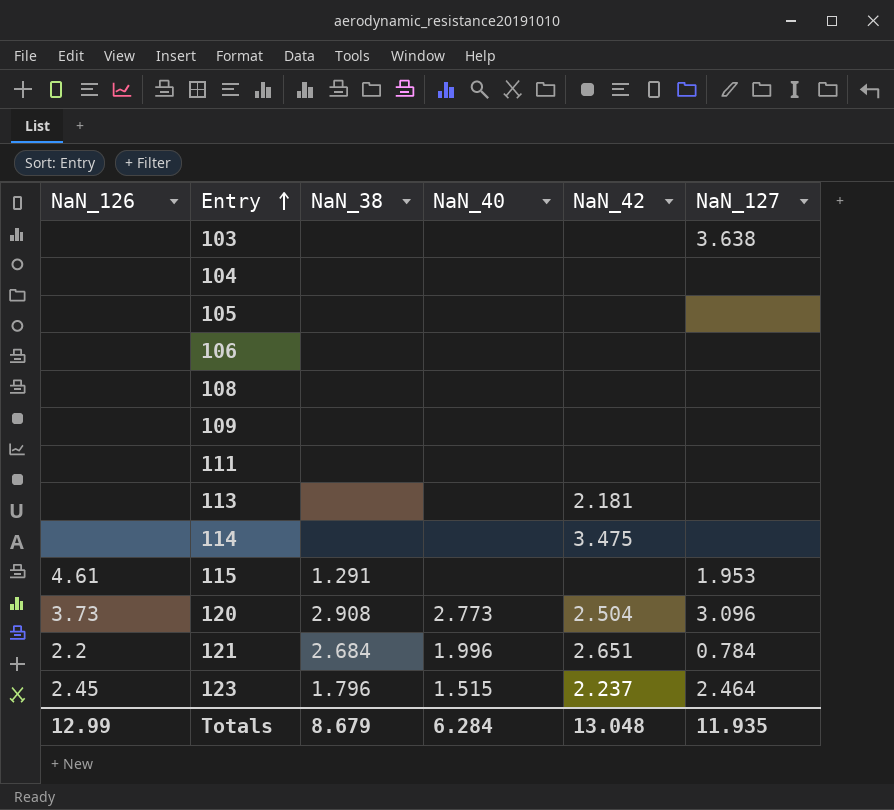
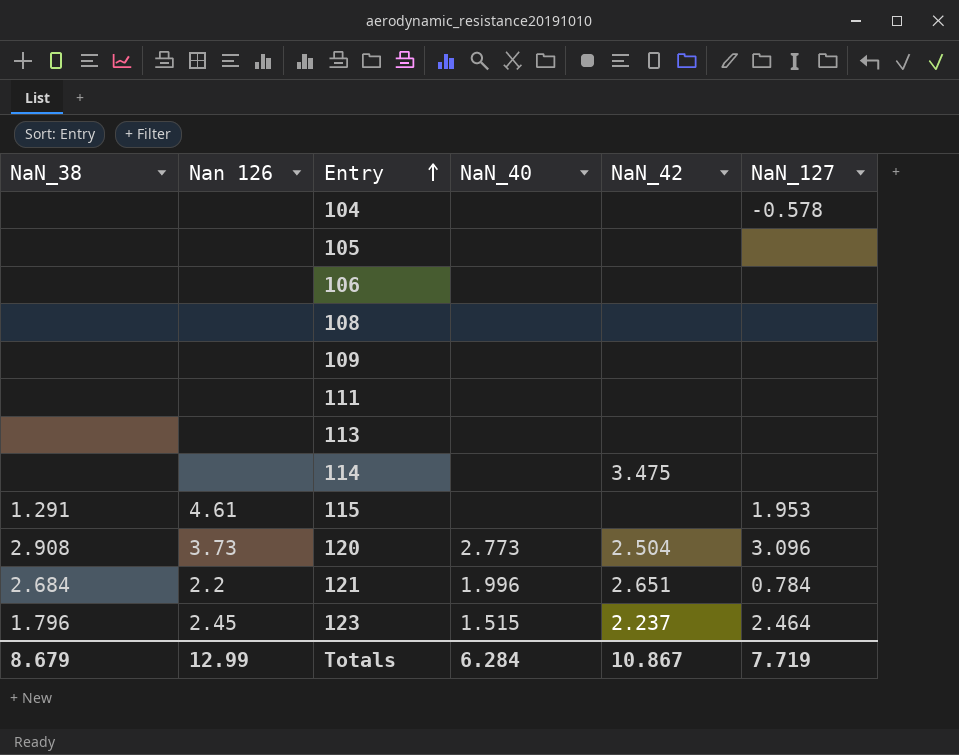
column NaN_38 | position: 3 -> 1
column name: NaN_126 -> Nan 126
row 103: none | none | none | none | 3.638 -> none
104 | NaN_127: none -> -0.578
113 | NaN_42: 2.181 -> none
Totals | NaN_42: 13.048 -> 10.867
Totals | NaN_127: 11.935 -> 7.719

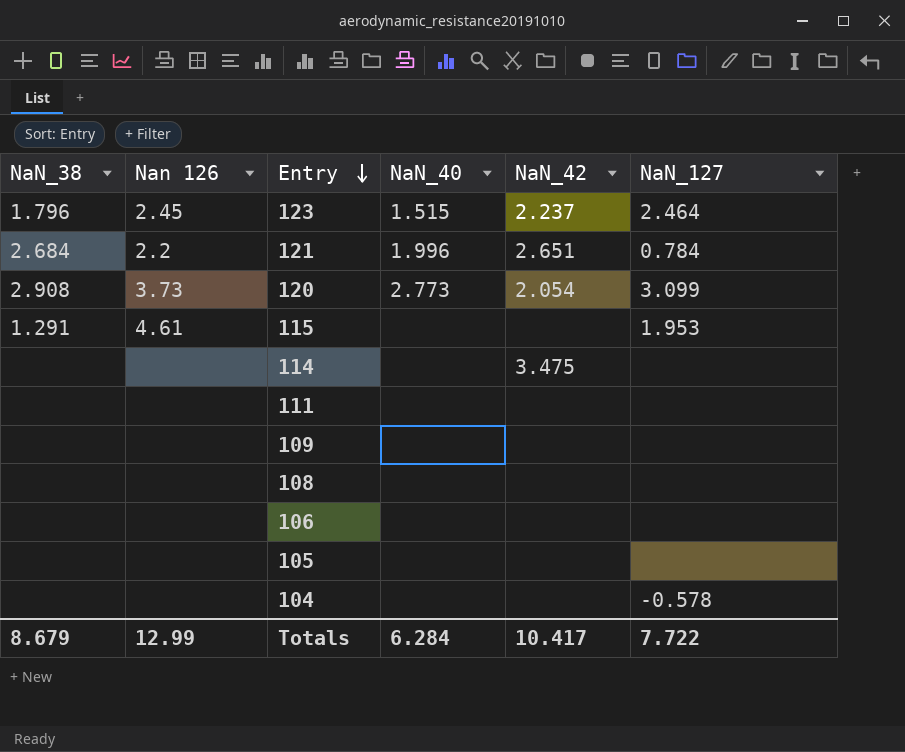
row order: Entry ascending -> Entry descending
row 113: none | none | none | none | none -> none
120 | NaN_42: 2.504 -> 2.054
120 | NaN_127: 3.096 -> 3.099
Totals | NaN_42: 10.867 -> 10.417
Totals | NaN_127: 7.719 -> 7.722

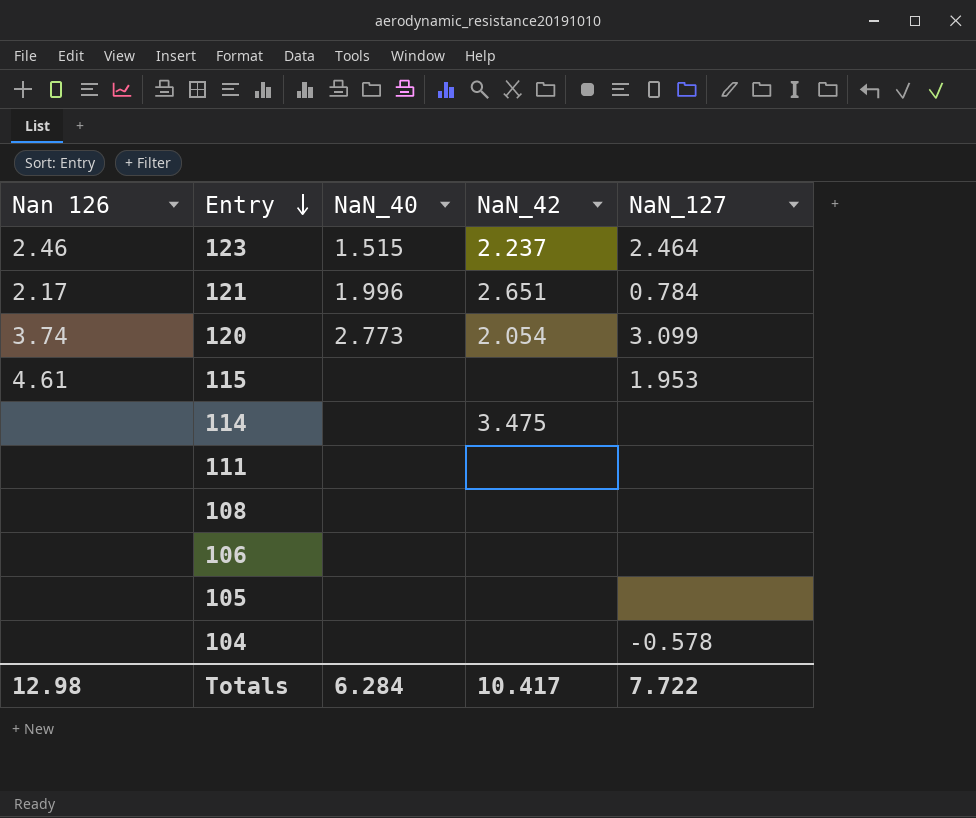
column NaN_38 | position: 1 -> none
row 109: none | none | none | none | none -> none
123 | Nan 126: 2.45 -> 2.46
121 | Nan 126: 2.2 -> 2.17
120 | Nan 126: 3.73 -> 3.74
Totals | Nan 126: 12.99 -> 12.98

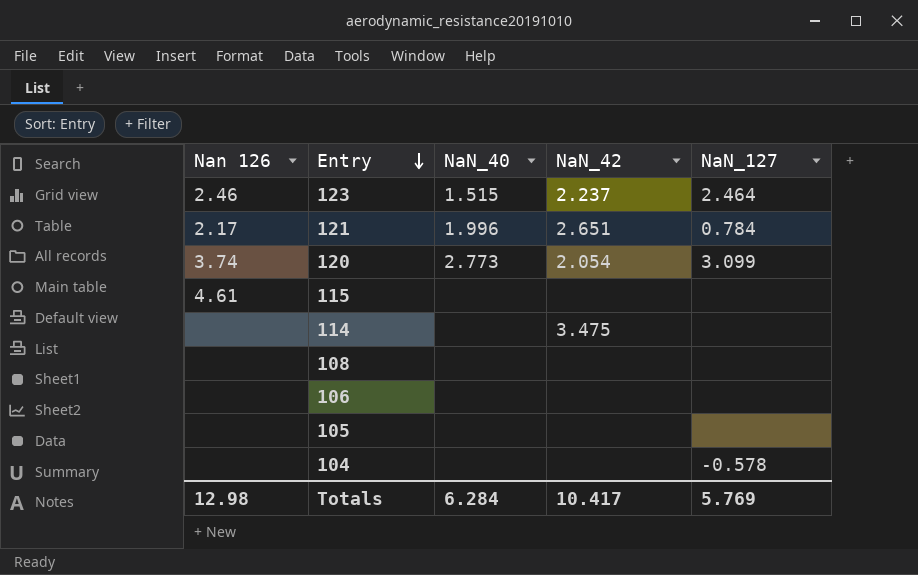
row 111: none | none | none | none -> none
115 | NaN_127: 1.953 -> none
Totals | NaN_127: 7.722 -> 5.769

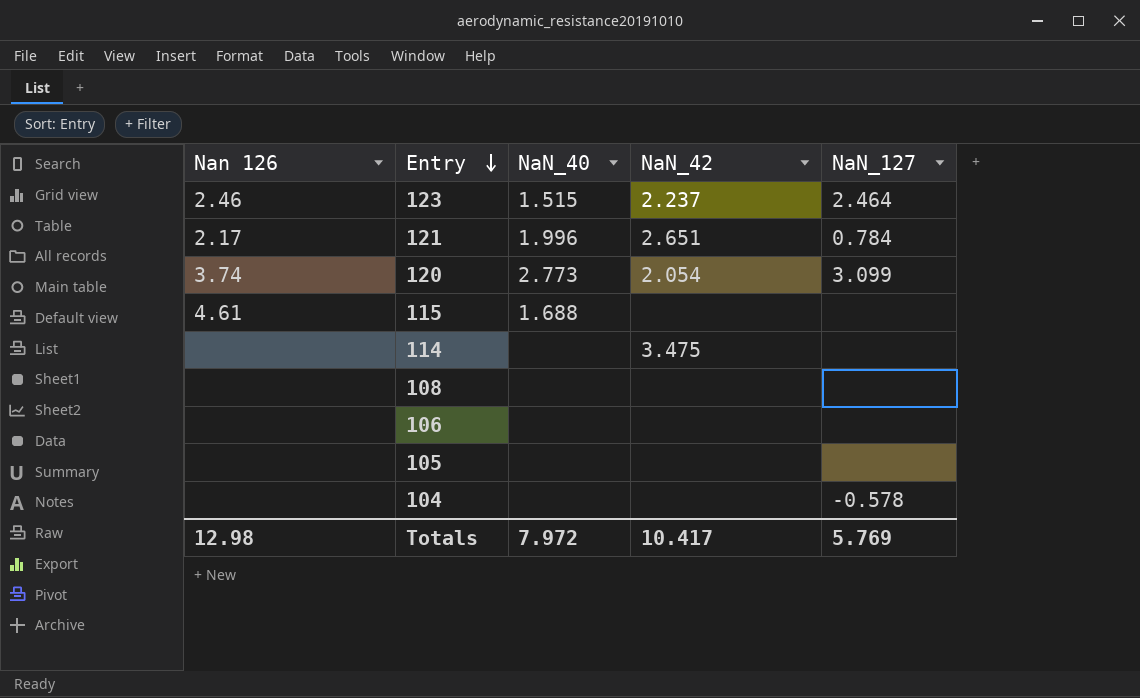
115 | NaN_40: none -> 1.688
Totals | NaN_40: 6.284 -> 7.972

